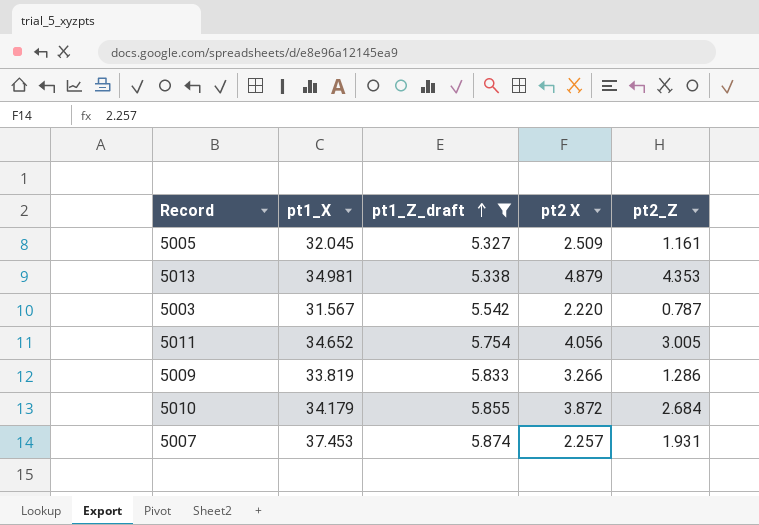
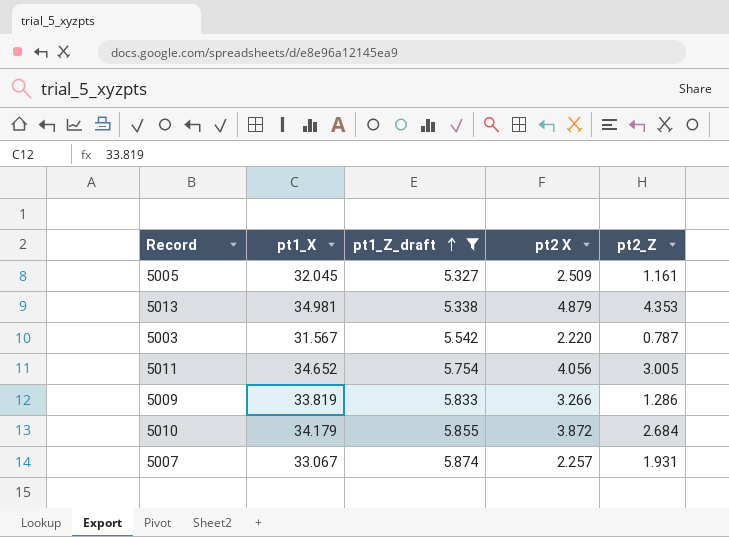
5007 | pt1_X: 37.453 -> 33.067

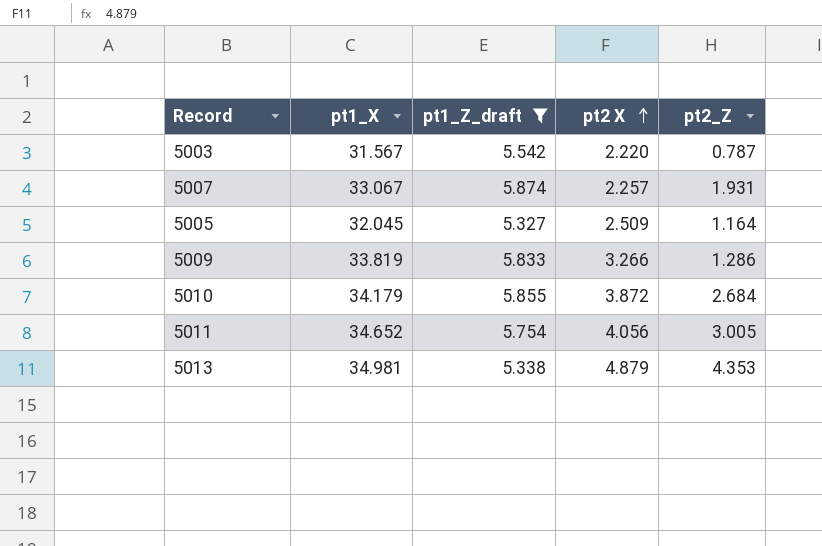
row order: pt1_Z_draft ascending -> pt2 X ascending
5005 | pt2_Z: 1.161 -> 1.164

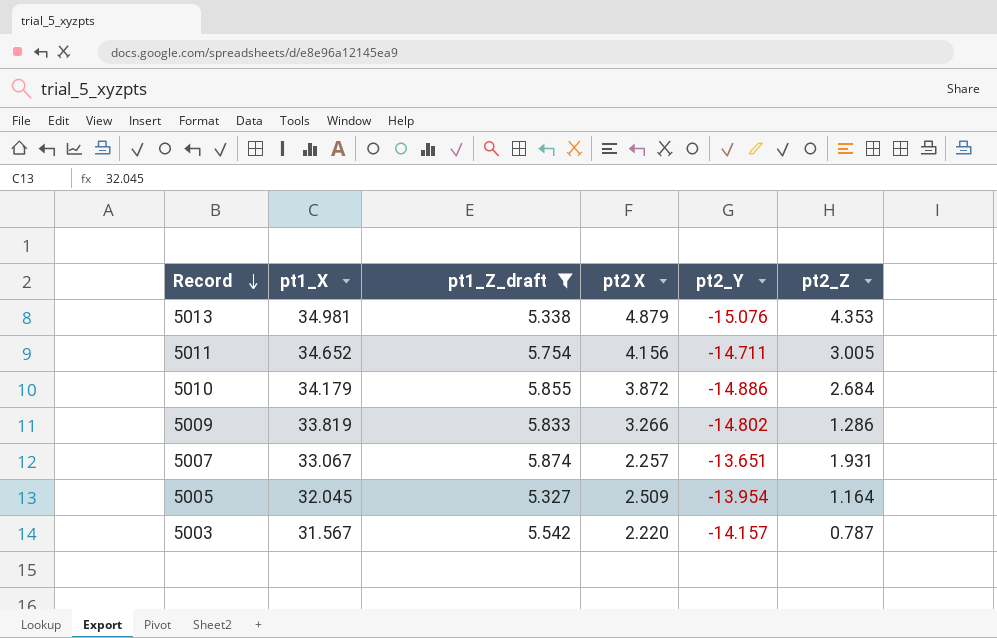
row order: pt2 X ascending -> Record descending
column pt2_Y | position: none -> 5
5011 | pt2 X: 4.056 -> 4.156

